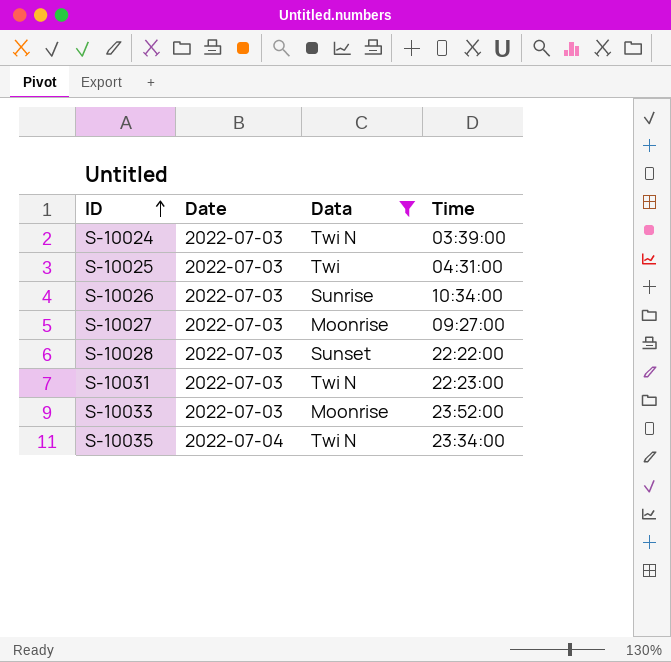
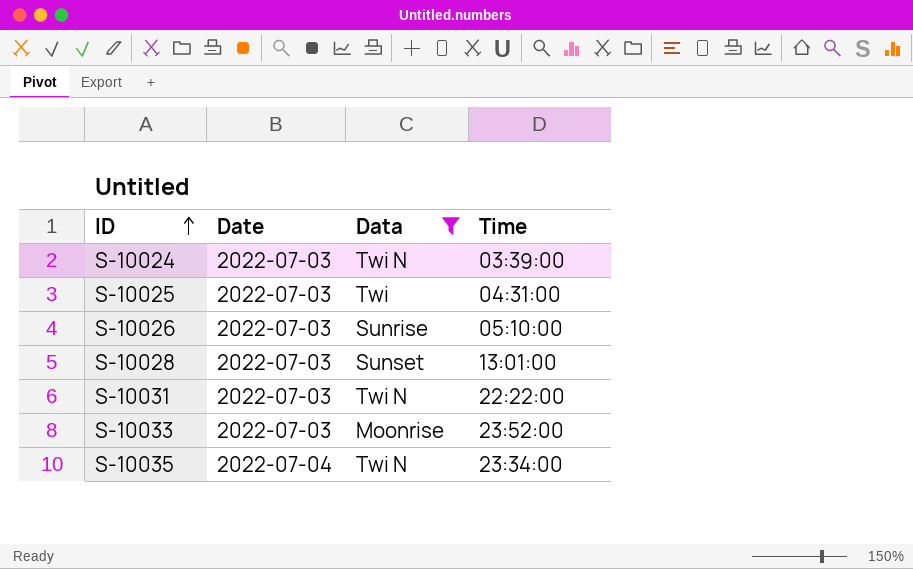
row S-10027: 2022-07-03 | Moonrise | 09:27:00 -> none
S-10026 | Time: 10:34:00 -> 05:10:00
S-10028 | Time: 22:22:00 -> 13:01:00
S-10031 | Time: 22:23:00 -> 22:22:00

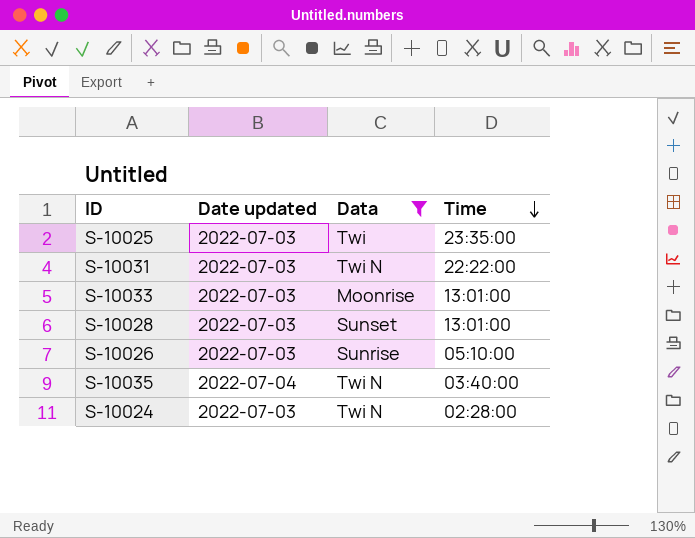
row order: ID ascending -> Time descending
column name: Date -> Date updated
S-10025 | Time: 04:31:00 -> 23:35:00
S-10033 | Time: 23:52:00 -> 13:01:00
S-10035 | Time: 23:34:00 -> 03:40:00
S-10024 | Time: 03:39:00 -> 02:28:00

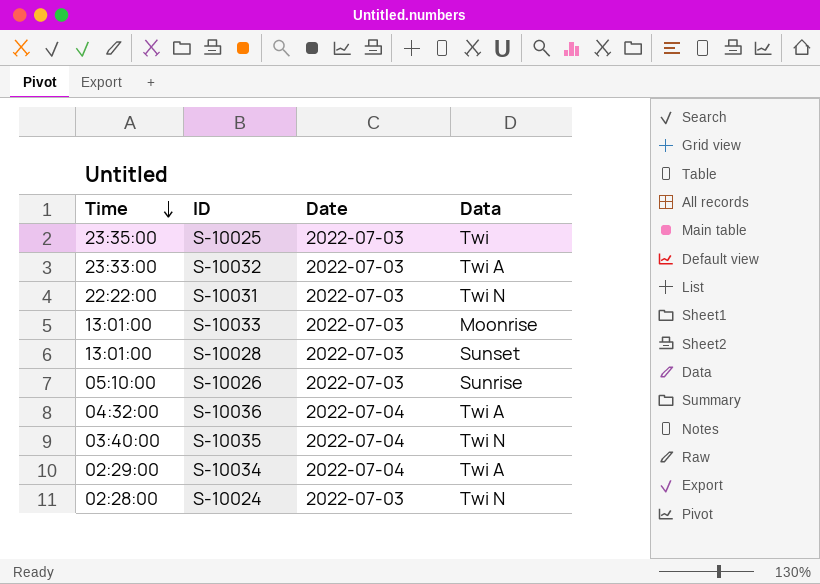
filter: Data != Twi A -> none
column Time | position: 4 -> 1
column name: Date updated -> Date

